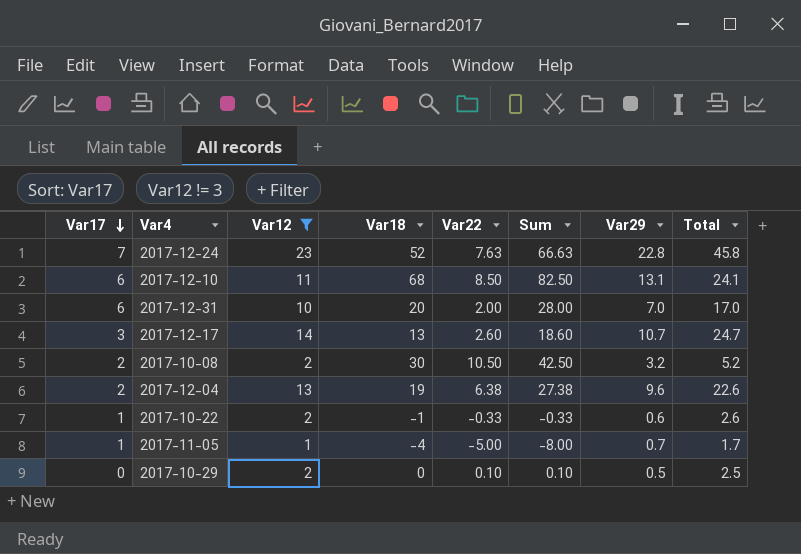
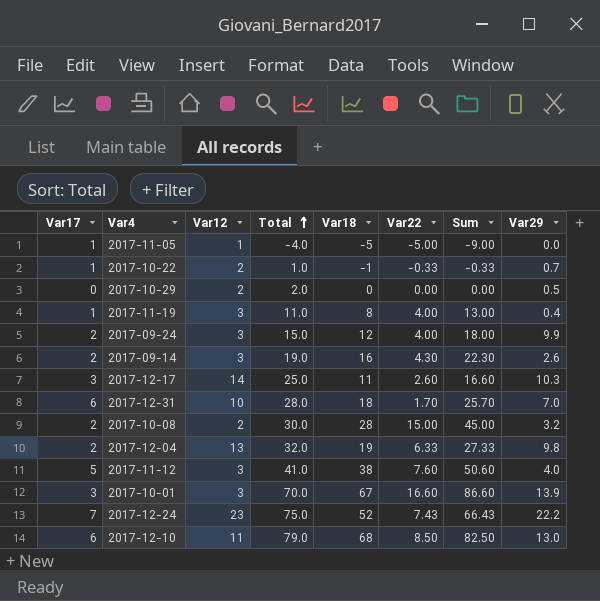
filter: Var12 != 3 -> none
row order: Var17 descending -> Total ascending
column Total | formula: [Var12] + [Var29] -> [Var12] + [Var18]
column Total | position: 8 -> 4
2017-11-05 | Var18: -4 -> -5
2017-11-05 | Sum: -8.00 -> -9.00
2017-11-05 | Var29: 0.7 -> 0.0
2017-10-22 | Var29: 0.6 -> 0.7
2017-10-29 | Var22: 0.10 -> 0.00
2017-10-29 | Sum: 0.10 -> 0.00
2017-12-17 | Var18: 13 -> 11
2017-12-17 | Sum: 18.60 -> 16.60
2017-12-17 | Var29: 10.7 -> 10.3
2017-12-31 | Var18: 20 -> 18
2017-12-31 | Var22: 2.00 -> 1.70
2017-12-31 | Sum: 28.00 -> 25.70
2017-10-08 | Var18: 30 -> 28
2017-10-08 | Var22: 10.50 -> 15.00
2017-10-08 | Sum: 42.50 -> 45.00
2017-12-04 | Var22: 6.38 -> 6.33
2017-12-04 | Sum: 27.38 -> 27.33
2017-12-04 | Var29: 9.6 -> 9.8
2017-12-24 | Var22: 7.63 -> 7.43
2017-12-24 | Sum: 66.63 -> 66.43
2017-12-24 | Var29: 22.8 -> 22.2
2017-12-10 | Var29: 13.1 -> 13.0

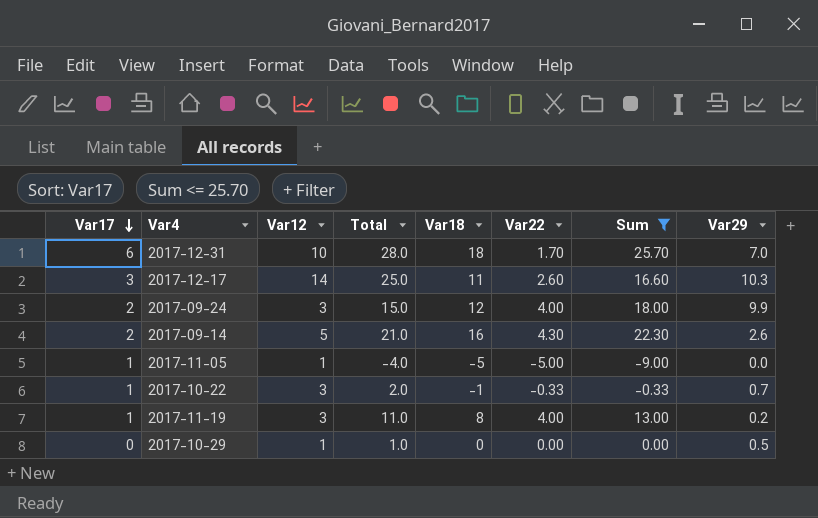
filter: none -> Sum <= 25.70
row order: Total ascending -> Var17 descending
2017-09-14 | Var12: 3 -> 5
2017-09-14 | Total: 19.0 -> 21.0
2017-10-22 | Var12: 2 -> 3
2017-10-22 | Total: 1.0 -> 2.0
2017-11-19 | Var29: 0.4 -> 0.2
2017-10-29 | Var12: 2 -> 1
2017-10-29 | Total: 2.0 -> 1.0

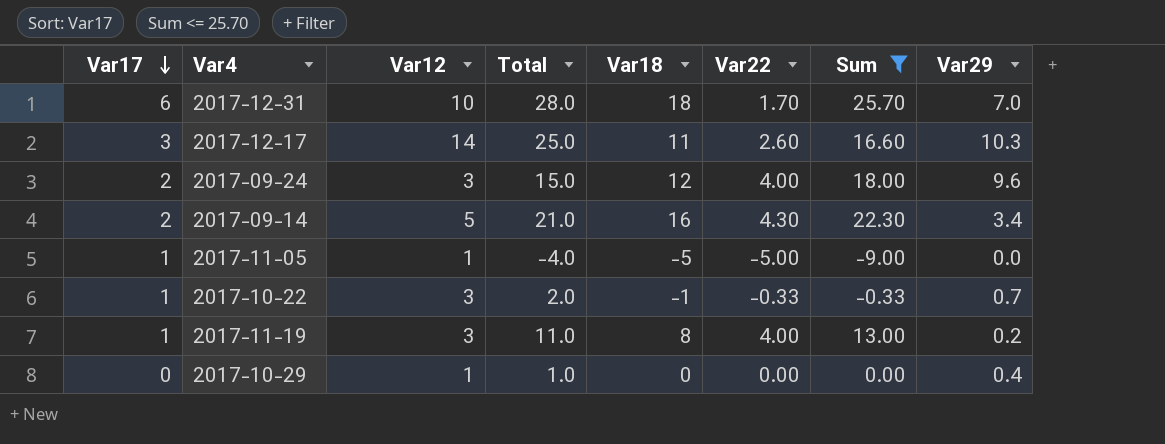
2017-09-24 | Var29: 9.9 -> 9.6
2017-09-14 | Var29: 2.6 -> 3.4
2017-10-29 | Var29: 0.5 -> 0.4

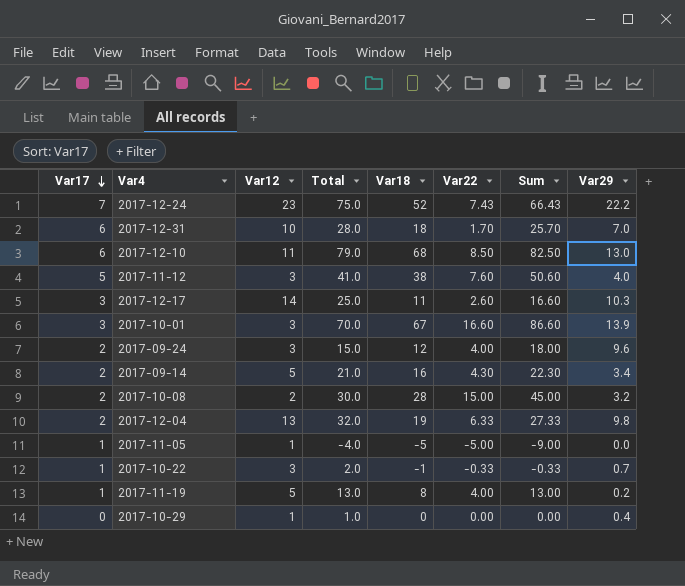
filter: Sum <= 25.70 -> none
2017-11-19 | Var12: 3 -> 5
2017-11-19 | Total: 11.0 -> 13.0

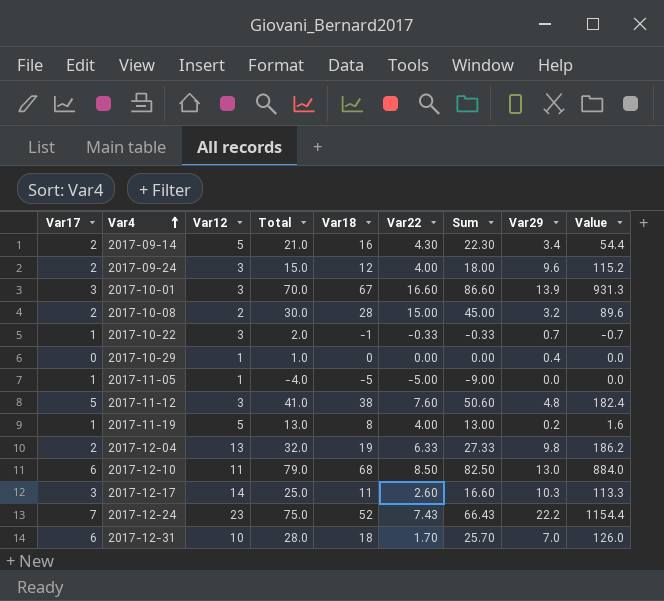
row order: Var17 descending -> Var4 ascending
column Value | formula: none -> [Var18] * [Var29]
2017-11-12 | Var29: 4.0 -> 4.8

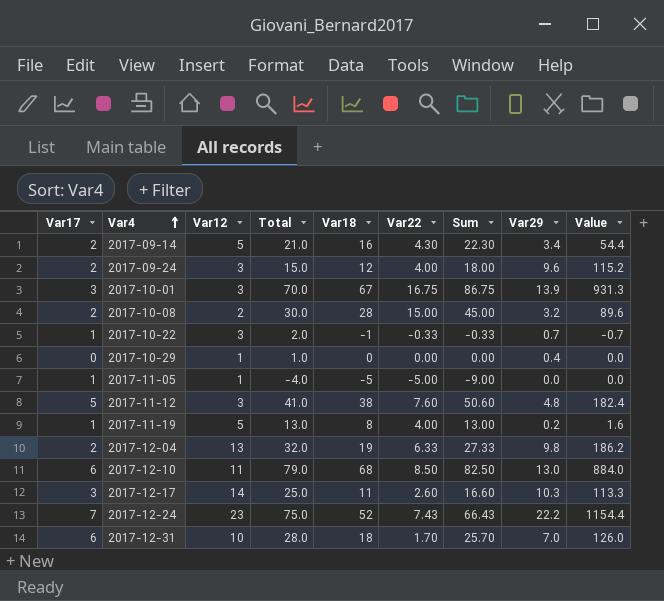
2017-10-01 | Var22: 16.60 -> 16.75
2017-10-01 | Sum: 86.60 -> 86.75

